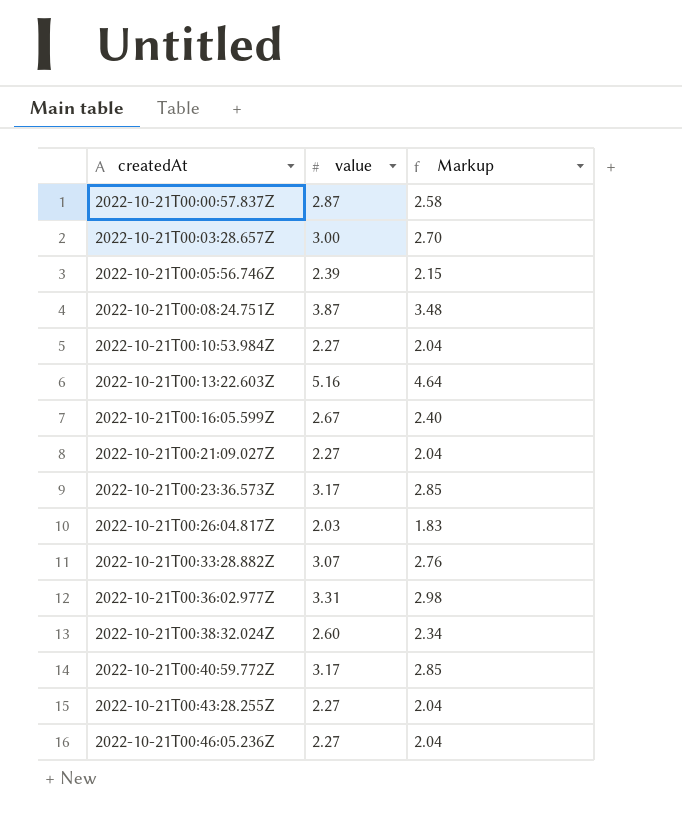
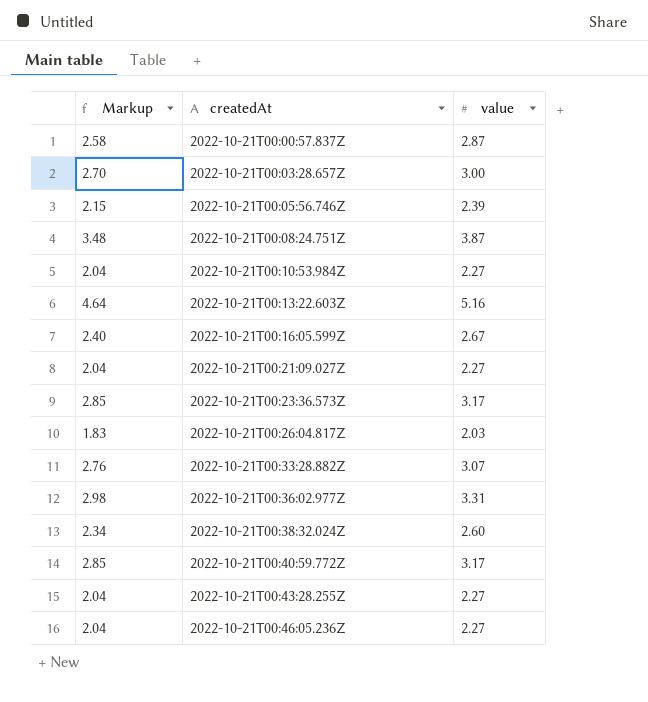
column Markup | position: 3 -> 1

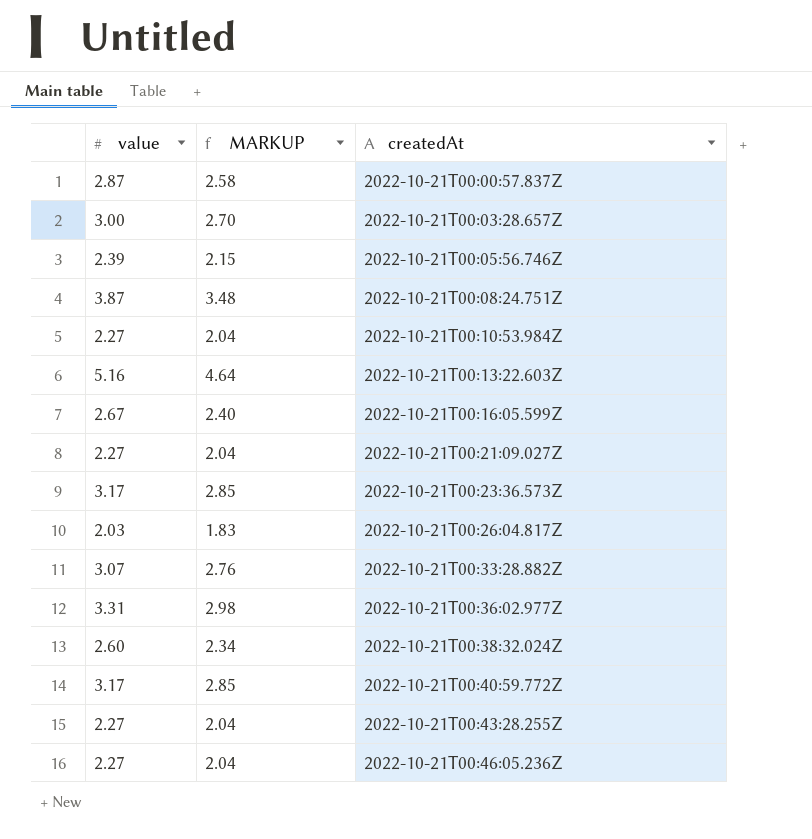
column value | position: 3 -> 1
column name: Markup -> MARKUP

